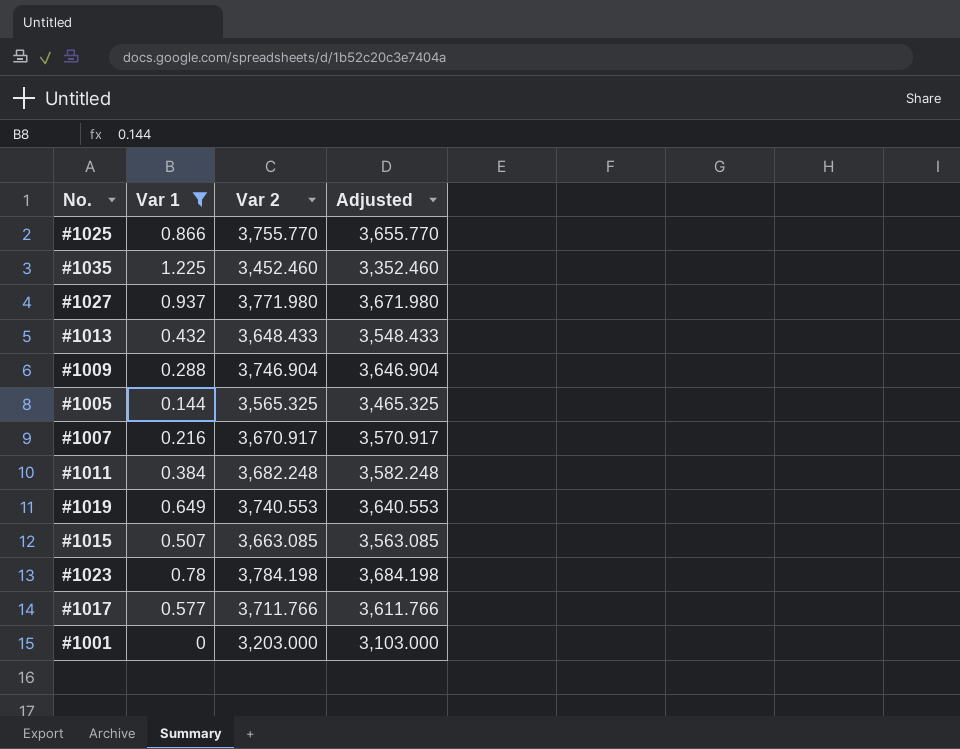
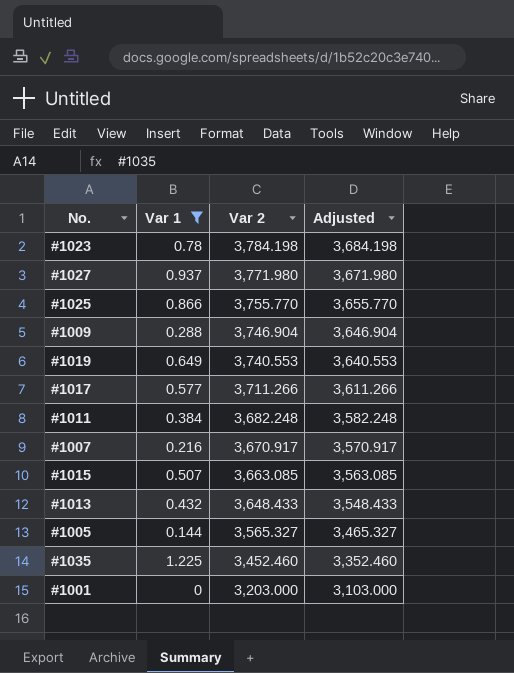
row order: none -> Var 2 descending
#1017 | Var 2: 3,711.766 -> 3,711.266
#1017 | Adjusted: 3,611.766 -> 3,611.266
#1005 | Var 2: 3,565.325 -> 3,565.327
#1005 | Adjusted: 3,465.325 -> 3,465.327

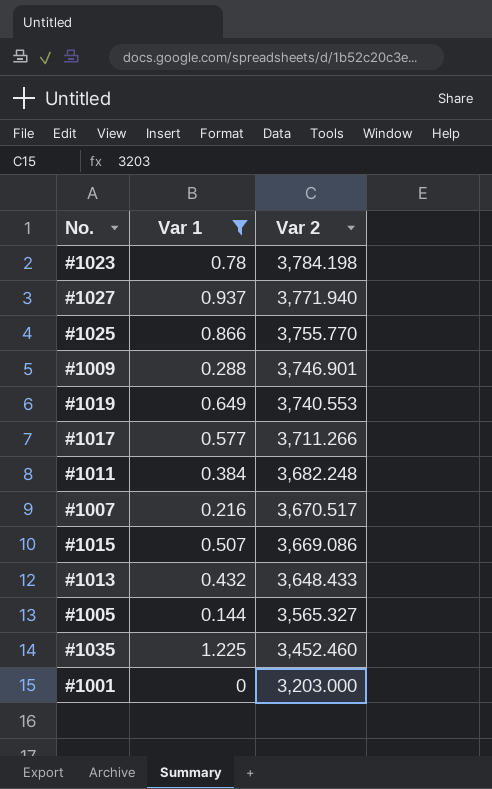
column Adjusted | formula: [Var 2] - 100 -> none
#1027 | Var 2: 3,771.980 -> 3,771.940
#1009 | Var 2: 3,746.904 -> 3,746.901
#1007 | Var 2: 3,670.917 -> 3,670.517
#1015 | Var 2: 3,663.085 -> 3,669.086

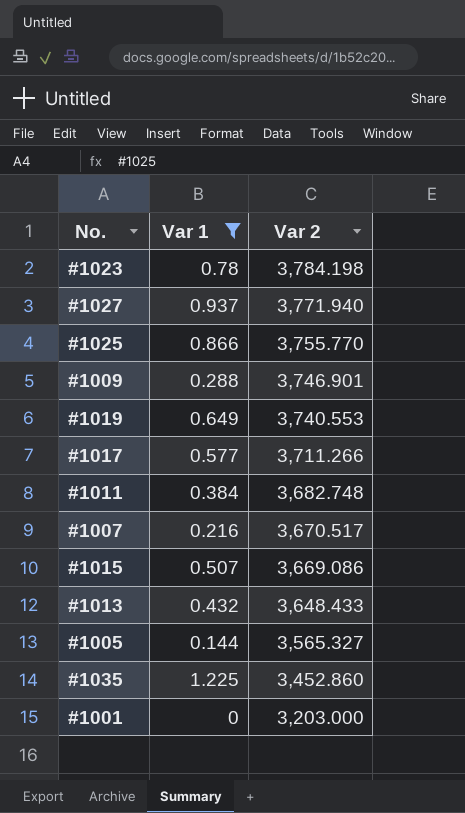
#1011 | Var 2: 3,682.248 -> 3,682.748
#1035 | Var 2: 3,452.460 -> 3,452.860

